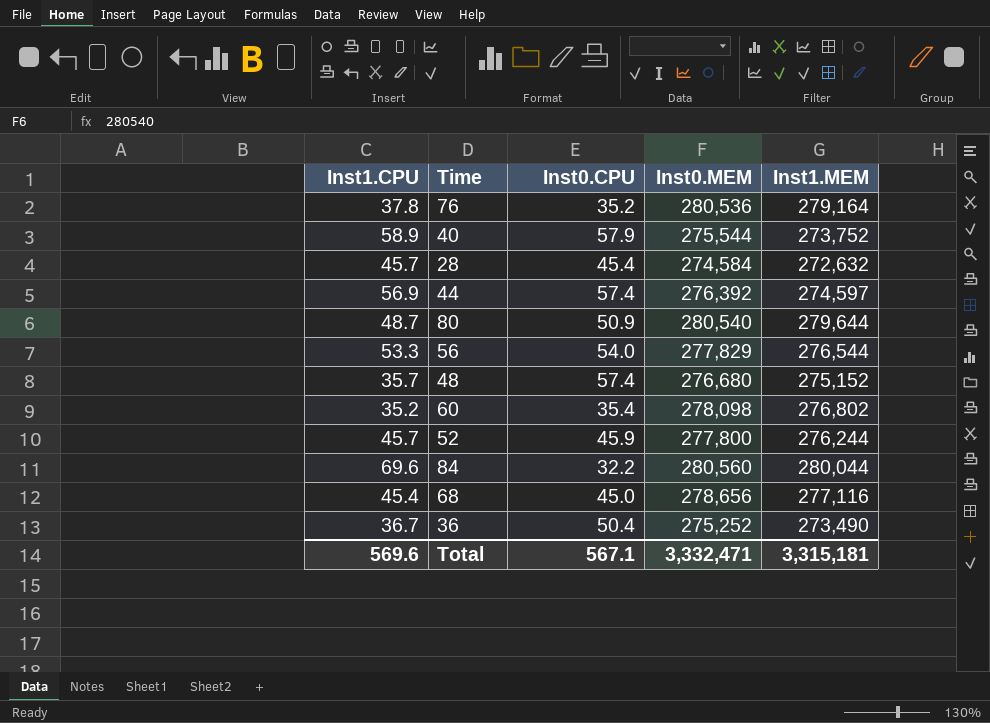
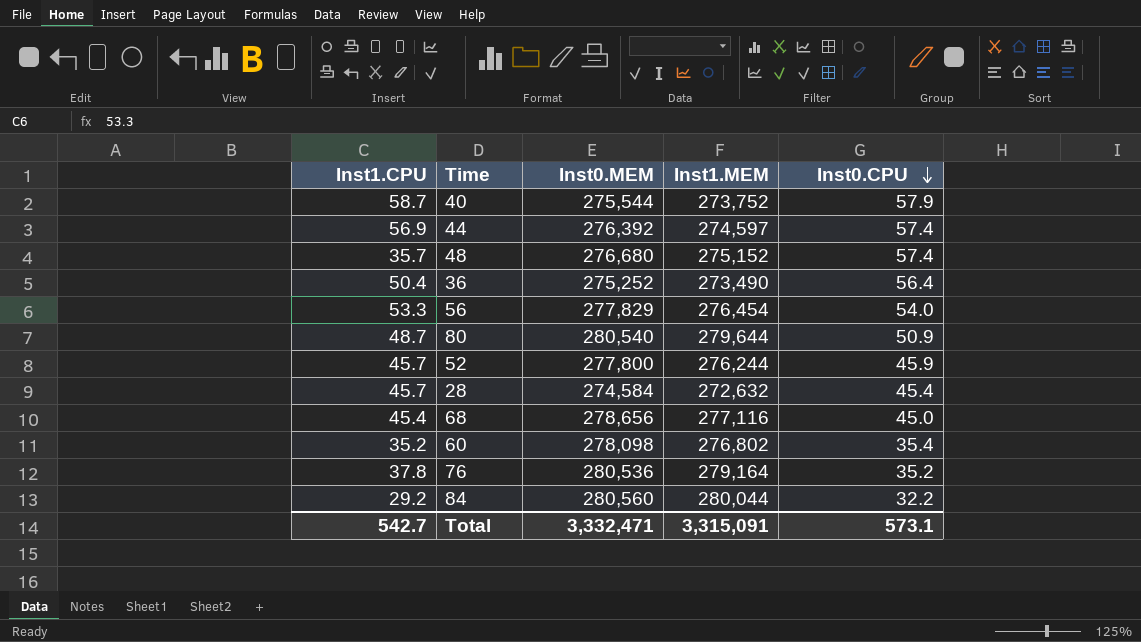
row order: none -> Inst0.CPU descending
column Inst0.CPU | position: 3 -> 5
40 | Inst1.CPU: 58.9 -> 58.7
36 | Inst1.CPU: 36.7 -> 50.4
36 | Inst0.CPU: 50.4 -> 56.4
56 | Inst1.MEM: 276,544 -> 276,454
84 | Inst1.CPU: 69.6 -> 29.2
Total | Inst1.CPU: 569.6 -> 542.7
Total | Inst1.MEM: 3,315,181 -> 3,315,091
Total | Inst0.CPU: 567.1 -> 573.1

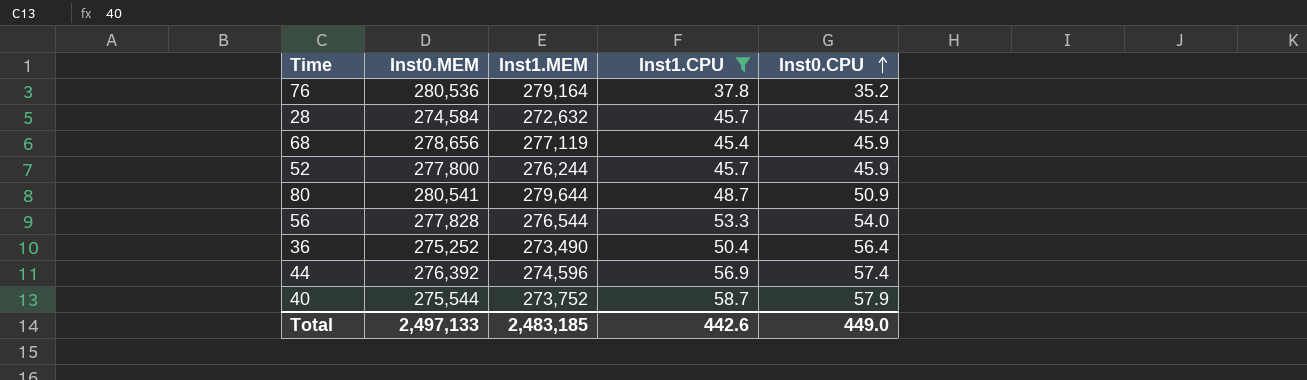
filter: none -> Inst1.CPU >= 37.8
row order: Inst0.CPU descending -> Inst0.CPU ascending
column Inst1.CPU | position: 1 -> 4
68 | Inst1.MEM: 277,116 -> 277,119
68 | Inst0.CPU: 45.0 -> 45.9
80 | Inst0.MEM: 280,540 -> 280,541
56 | Inst0.MEM: 277,829 -> 277,828
56 | Inst1.MEM: 276,454 -> 276,544
44 | Inst1.MEM: 274,597 -> 274,596
Total | Inst0.MEM: 3,332,471 -> 2,497,133
Total | Inst1.MEM: 3,315,091 -> 2,483,185
Total | Inst1.CPU: 542.7 -> 442.6
Total | Inst0.CPU: 573.1 -> 449.0

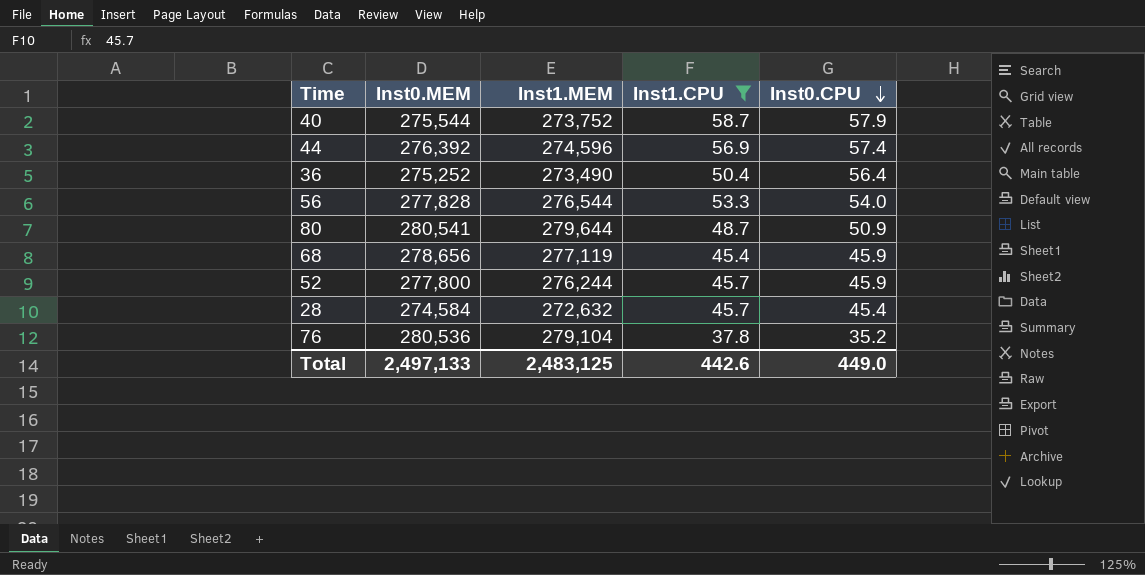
row order: Inst0.CPU ascending -> Inst0.CPU descending
76 | Inst1.MEM: 279,164 -> 279,104
Total | Inst1.MEM: 2,483,185 -> 2,483,125

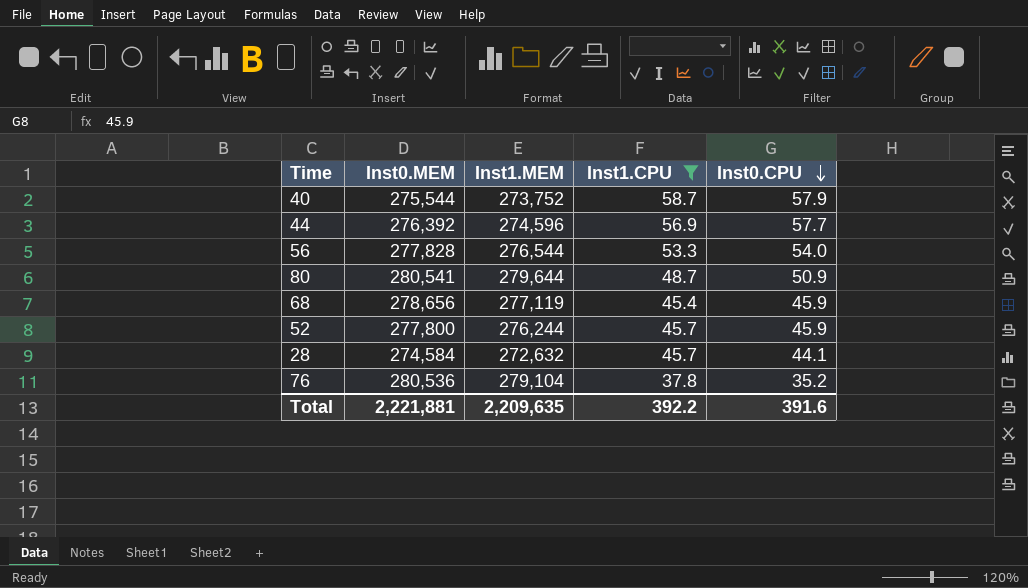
row 36: 275,252 | 273,490 | 50.4 | 56.4 -> none
44 | Inst0.CPU: 57.4 -> 57.7
28 | Inst0.CPU: 45.4 -> 44.1
Total | Inst0.MEM: 2,497,133 -> 2,221,881
Total | Inst1.MEM: 2,483,125 -> 2,209,635
Total | Inst1.CPU: 442.6 -> 392.2
Total | Inst0.CPU: 449.0 -> 391.6

